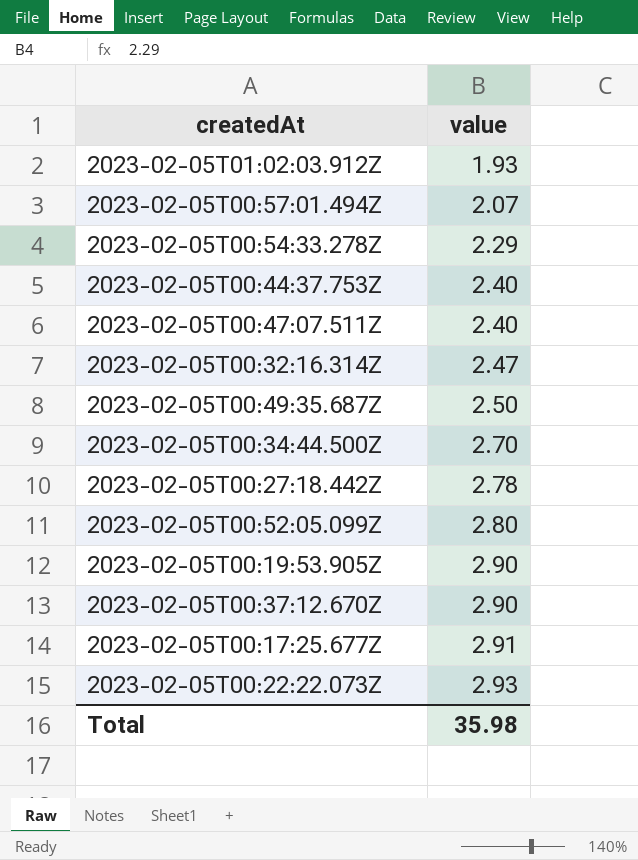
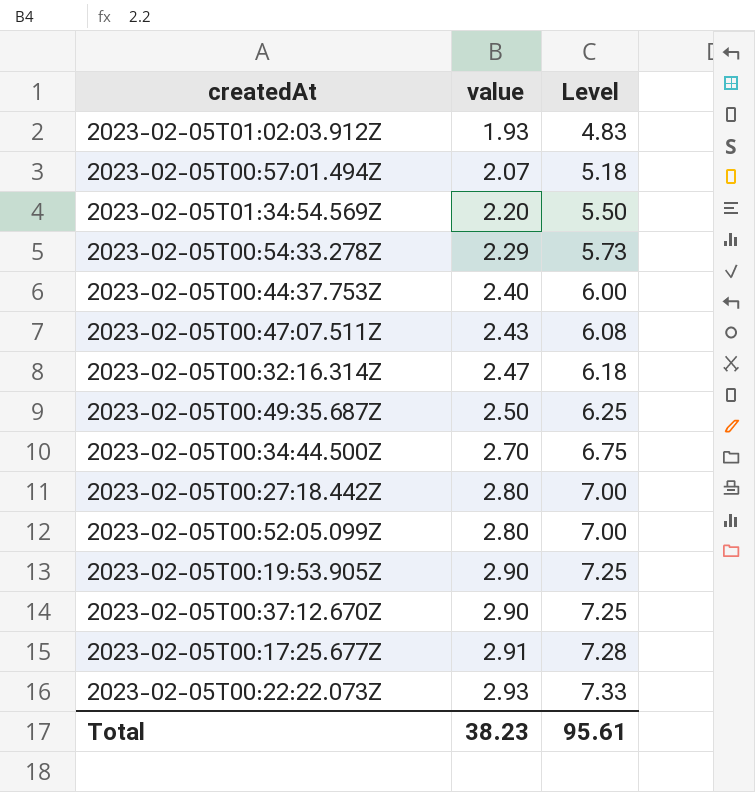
column Level | formula: none -> [value] * 2.5
row 2023-02-05T01:34:54.569Z: none -> 2.20 | 5.50
2023-02-05T00:47:07.511Z | value: 2.40 -> 2.43
2023-02-05T00:27:18.442Z | value: 2.78 -> 2.80
Total | value: 35.98 -> 38.23

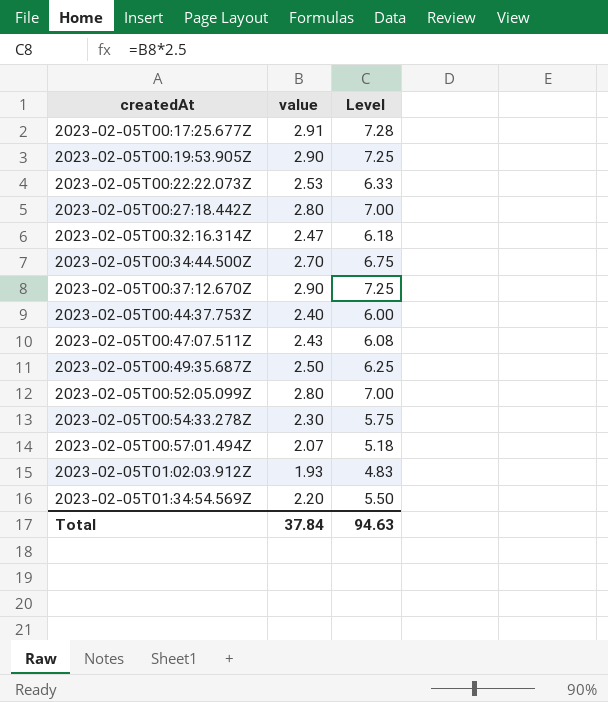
row order: value ascending -> createdAt ascending
2023-02-05T00:22:22.073Z | value: 2.93 -> 2.53
2023-02-05T00:22:22.073Z | Level: 7.33 -> 6.33
2023-02-05T00:54:33.278Z | value: 2.29 -> 2.30
2023-02-05T00:54:33.278Z | Level: 5.73 -> 5.75
Total | value: 38.23 -> 37.84
Total | Level: 95.61 -> 94.63

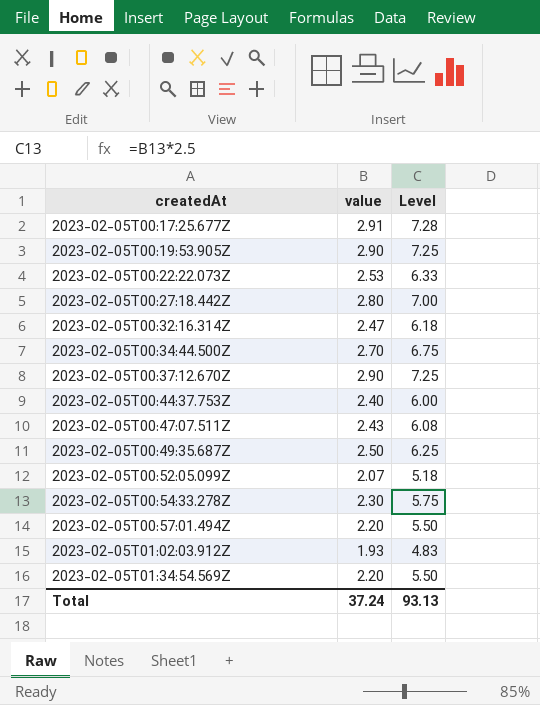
2023-02-05T00:52:05.099Z | value: 2.80 -> 2.07
2023-02-05T00:52:05.099Z | Level: 7.00 -> 5.18
2023-02-05T00:57:01.494Z | value: 2.07 -> 2.20
2023-02-05T00:57:01.494Z | Level: 5.18 -> 5.50
Total | value: 37.84 -> 37.24
Total | Level: 94.63 -> 93.13

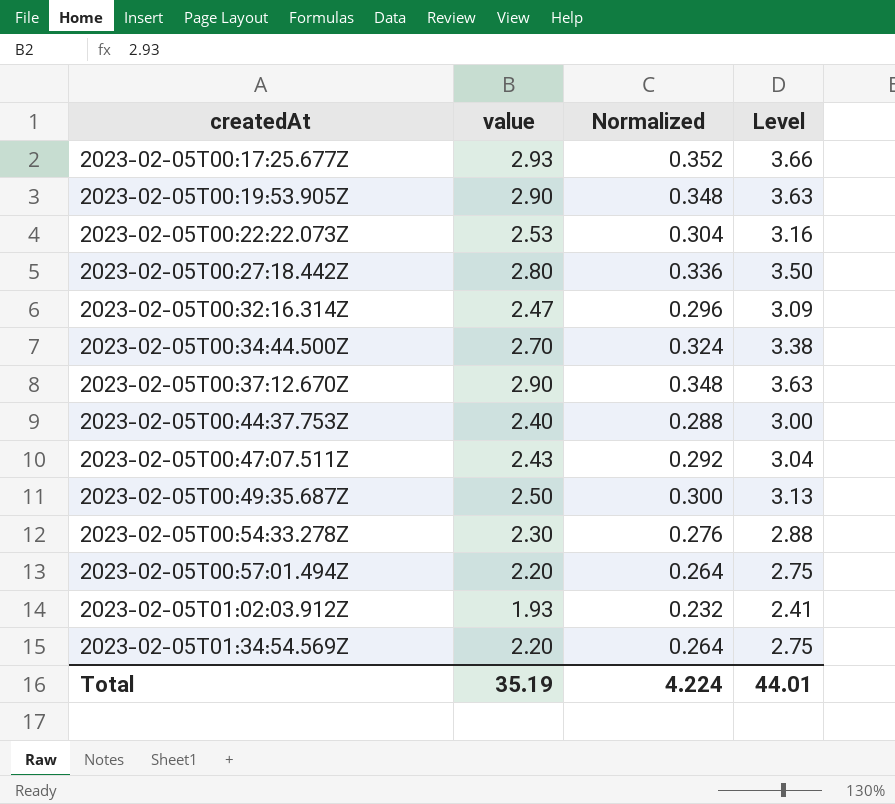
column Normalized | formula: none -> [value] * 0.12
column Level | formula: [value] * 2.5 -> [value] * 1.25
row 2023-02-05T00:52:05.099Z: 2.07 | 5.18 -> none
2023-02-05T00:17:25.677Z | value: 2.91 -> 2.93
Total | value: 37.24 -> 35.19
Total | Level: 93.13 -> 44.01

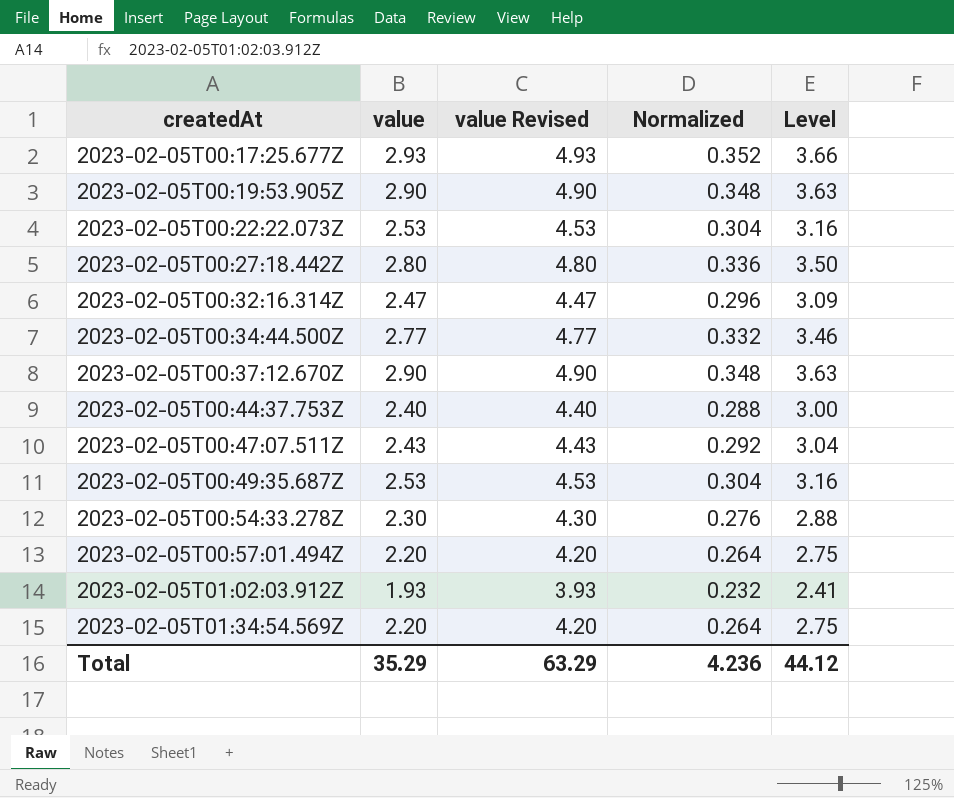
column value Revised | formula: none -> [value] + 2
2023-02-05T00:34:44.500Z | value: 2.70 -> 2.77
2023-02-05T00:34:44.500Z | Normalized: 0.324 -> 0.332
2023-02-05T00:34:44.500Z | Level: 3.38 -> 3.46
2023-02-05T00:49:35.687Z | value: 2.50 -> 2.53
2023-02-05T00:49:35.687Z | Normalized: 0.300 -> 0.304
2023-02-05T00:49:35.687Z | Level: 3.13 -> 3.16
Total | value: 35.19 -> 35.29
Total | Normalized: 4.224 -> 4.236
Total | Level: 44.01 -> 44.12

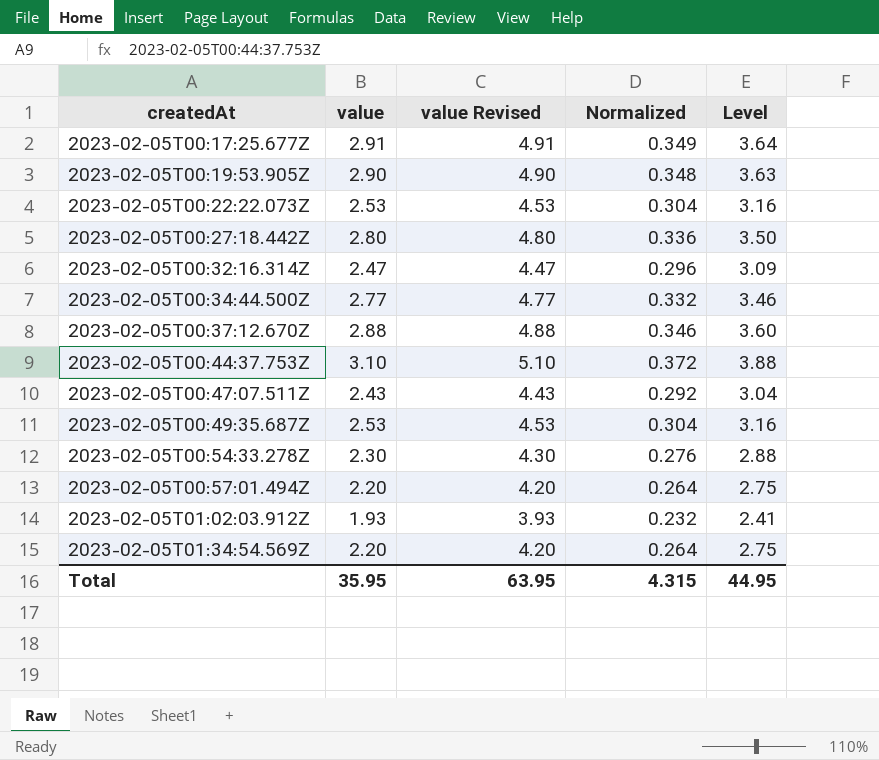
2023-02-05T00:17:25.677Z | value: 2.93 -> 2.91
2023-02-05T00:17:25.677Z | value Revised: 4.93 -> 4.91
2023-02-05T00:17:25.677Z | Normalized: 0.352 -> 0.349
2023-02-05T00:17:25.677Z | Level: 3.66 -> 3.64
2023-02-05T00:37:12.670Z | value: 2.90 -> 2.88
2023-02-05T00:37:12.670Z | value Revised: 4.90 -> 4.88
2023-02-05T00:37:12.670Z | Normalized: 0.348 -> 0.346
2023-02-05T00:37:12.670Z | Level: 3.63 -> 3.60
2023-02-05T00:44:37.753Z | value: 2.40 -> 3.10
2023-02-05T00:44:37.753Z | value Revised: 4.40 -> 5.10
2023-02-05T00:44:37.753Z | Normalized: 0.288 -> 0.372
2023-02-05T00:44:37.753Z | Level: 3.00 -> 3.88
Total | value: 35.29 -> 35.95
Total | value Revised: 63.29 -> 63.95
Total | Normalized: 4.236 -> 4.315
Total | Level: 44.12 -> 44.95

